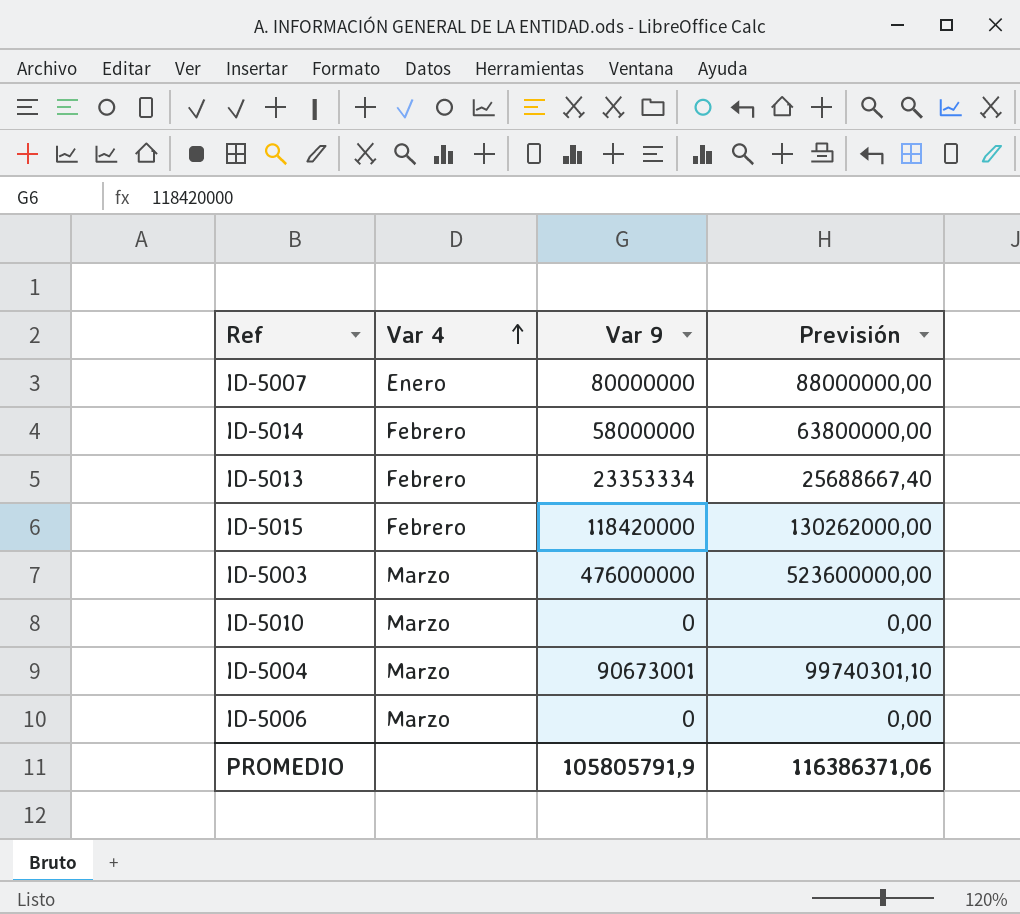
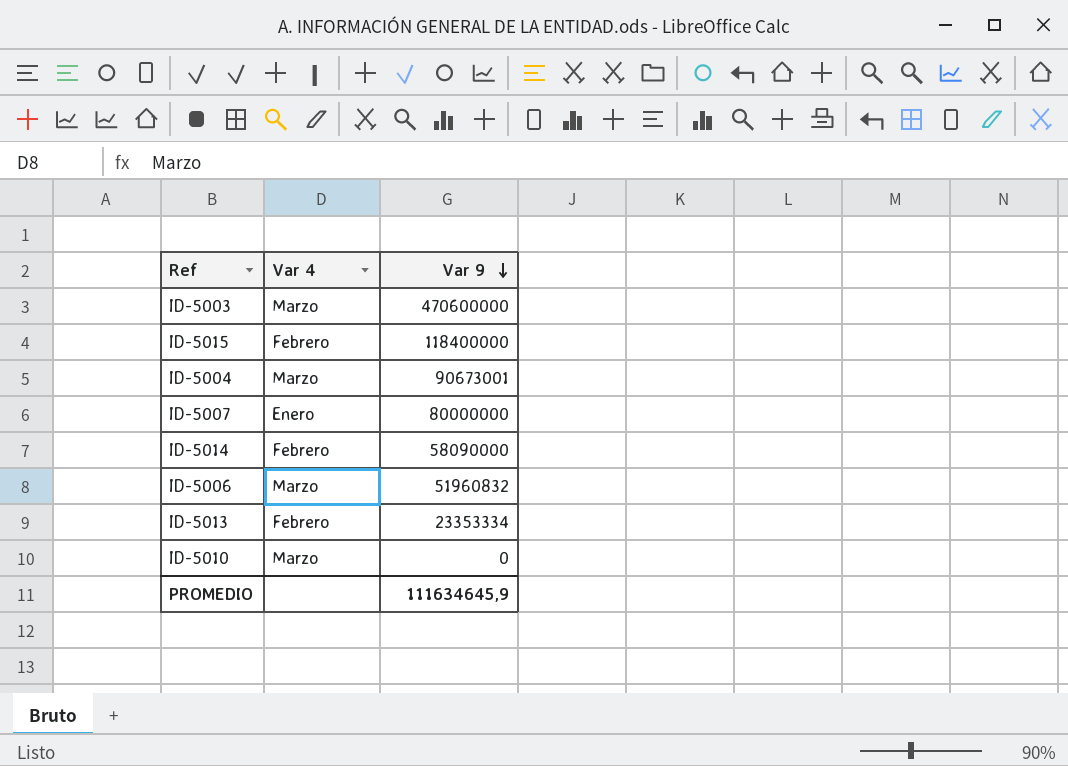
row order: Var 4 ascending -> Var 9 descending
column Previsión | formula: [Var 9] * 1,1 -> none
ID-5003 | Var 9: 476000000 -> 470600000
ID-5015 | Var 9: 118420000 -> 118400000
ID-5014 | Var 9: 58000000 -> 58090000
ID-5006 | Var 9: 0 -> 51960832
PROMEDIO | Var 9: 105805791,9 -> 111634645,9

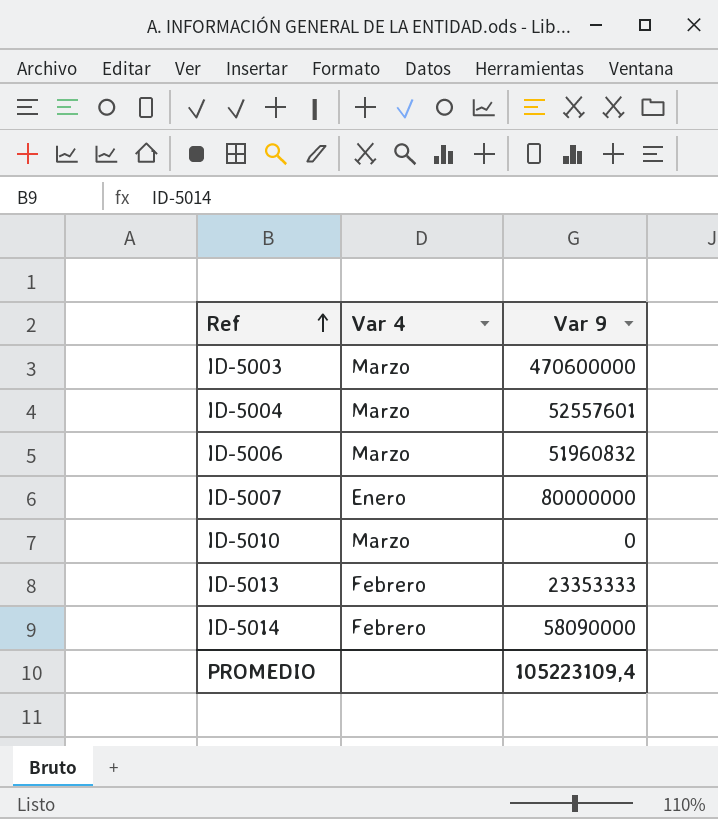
row order: Var 9 descending -> Ref ascending
row ID-5015: Febrero | 118400000 -> none
ID-5004 | Var 9: 90673001 -> 52557601
ID-5013 | Var 9: 23353334 -> 23353333
PROMEDIO | Var 9: 111634645,9 -> 105223109,4

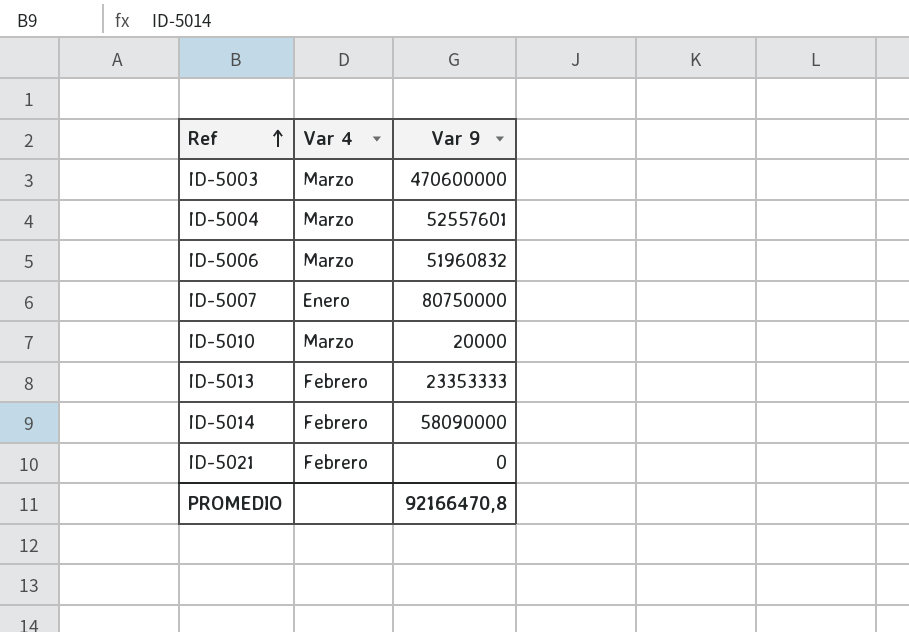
ID-5007 | Var 9: 80000000 -> 80750000
ID-5010 | Var 9: 0 -> 20000
row ID-5021: none -> Febrero | 0
PROMEDIO | Var 9: 105223109,4 -> 92166470,8

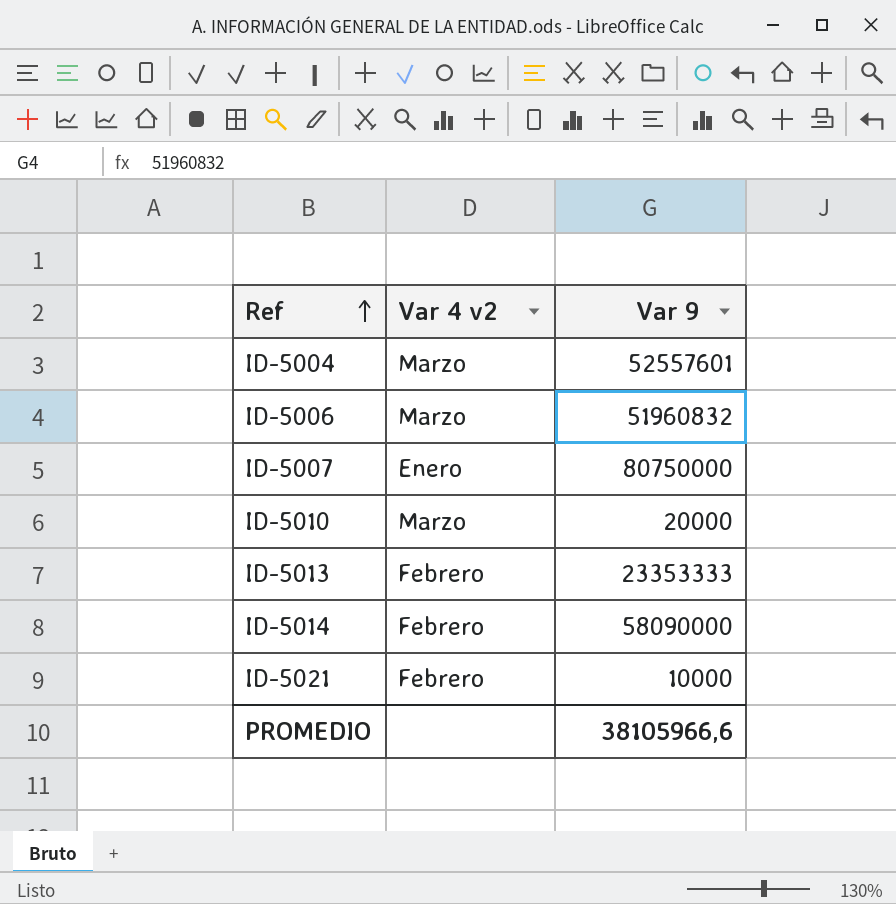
column name: Var 4 -> Var 4 v2
row ID-5003: Marzo | 470600000 -> none
ID-5021 | Var 9: 0 -> 10000
PROMEDIO | Var 9: 92166470,8 -> 38105966,6

